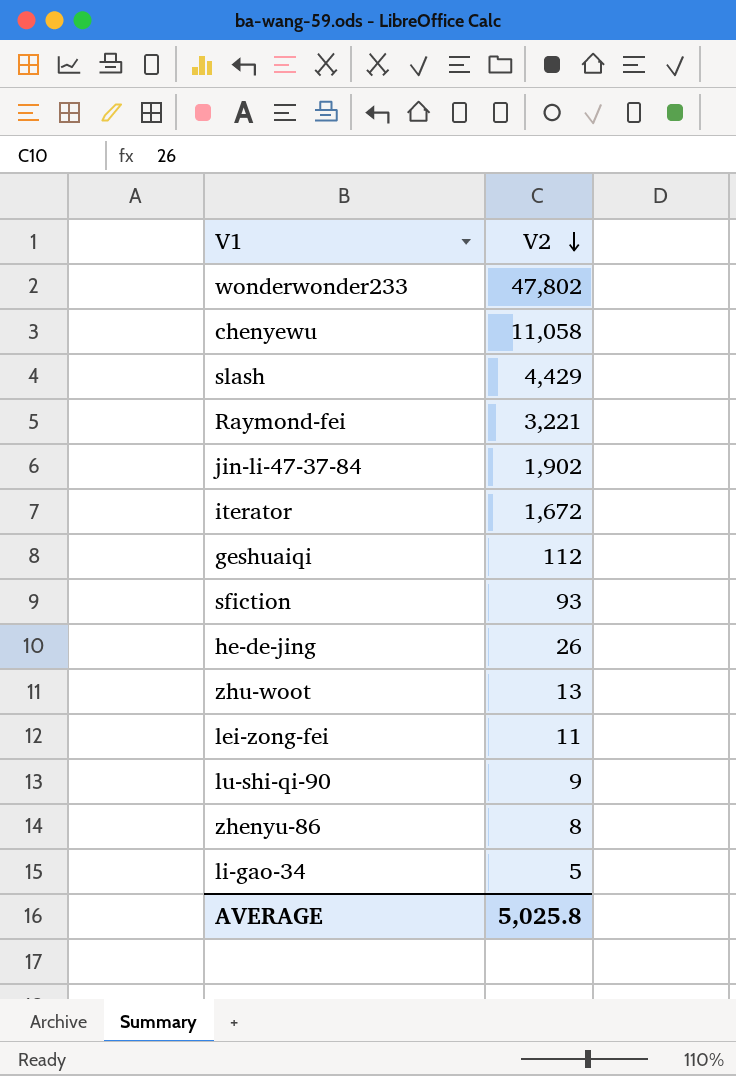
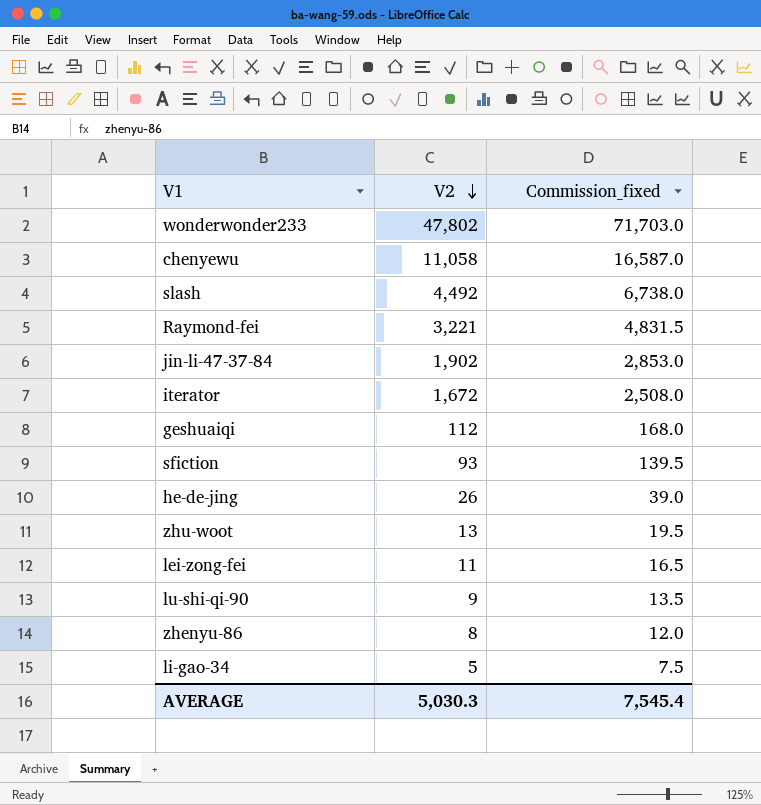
column Commission_fixed | formula: none -> [V2] * 1.5
slash | V2: 4,429 -> 4,492
AVERAGE | V2: 5,025.8 -> 5,030.3

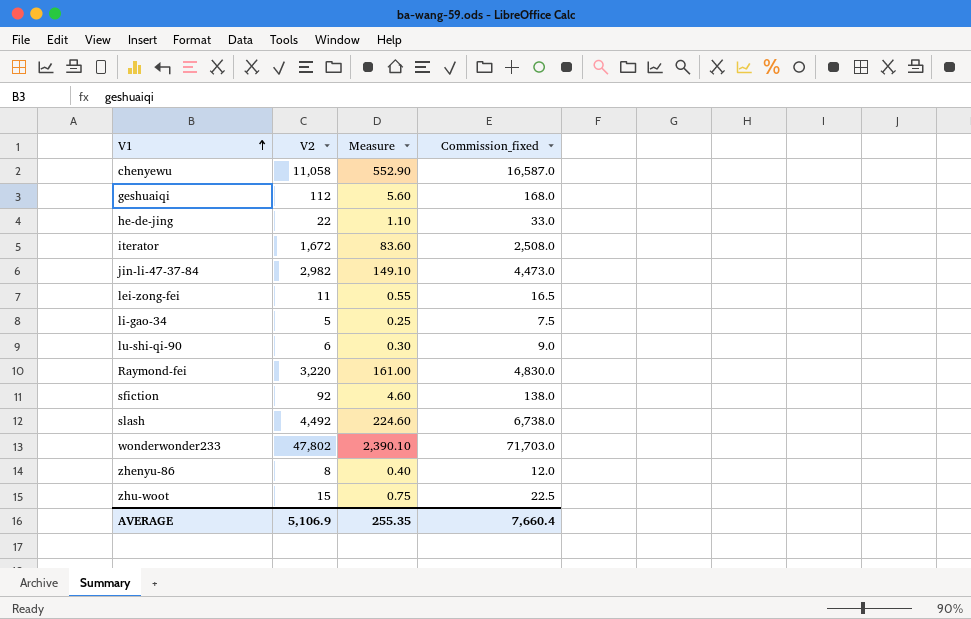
row order: V2 descending -> V1 ascending
column Measure | formula: none -> [V2] * 0.05
he-de-jing | V2: 26 -> 22
he-de-jing | Commission_fixed: 39.0 -> 33.0
jin-li-47-37-84 | V2: 1,902 -> 2,982
jin-li-47-37-84 | Commission_fixed: 2,853.0 -> 4,473.0
lu-shi-qi-90 | V2: 9 -> 6
lu-shi-qi-90 | Commission_fixed: 13.5 -> 9.0
Raymond-fei | V2: 3,221 -> 3,220
Raymond-fei | Commission_fixed: 4,831.5 -> 4,830.0
sfiction | V2: 93 -> 92
sfiction | Commission_fixed: 139.5 -> 138.0
zhu-woot | V2: 13 -> 15
zhu-woot | Commission_fixed: 19.5 -> 22.5
AVERAGE | V2: 5,030.3 -> 5,106.9
AVERAGE | Commission_fixed: 7,545.4 -> 7,660.4

